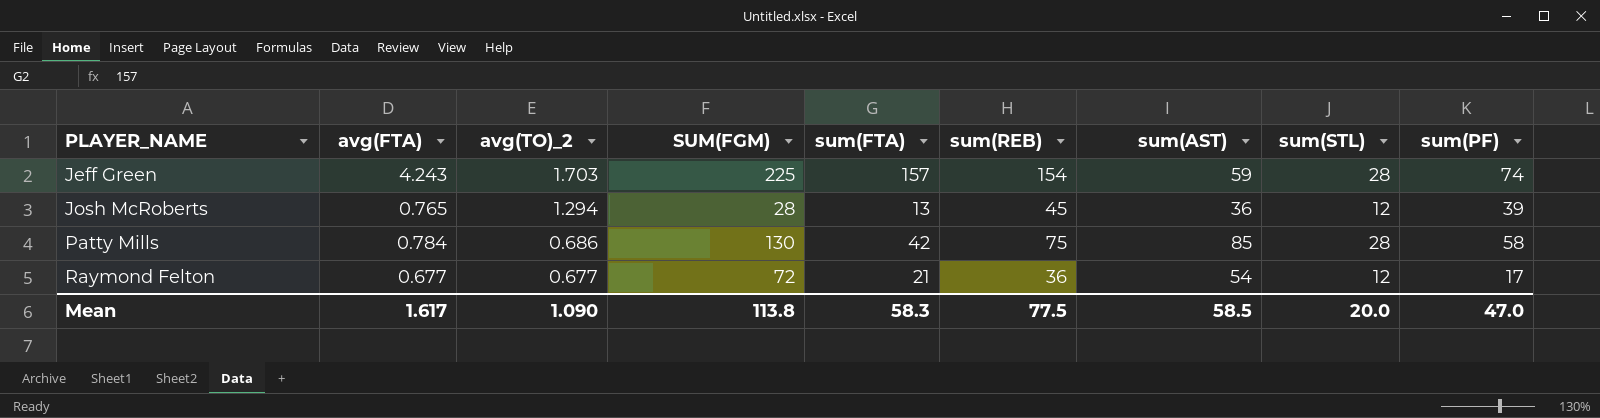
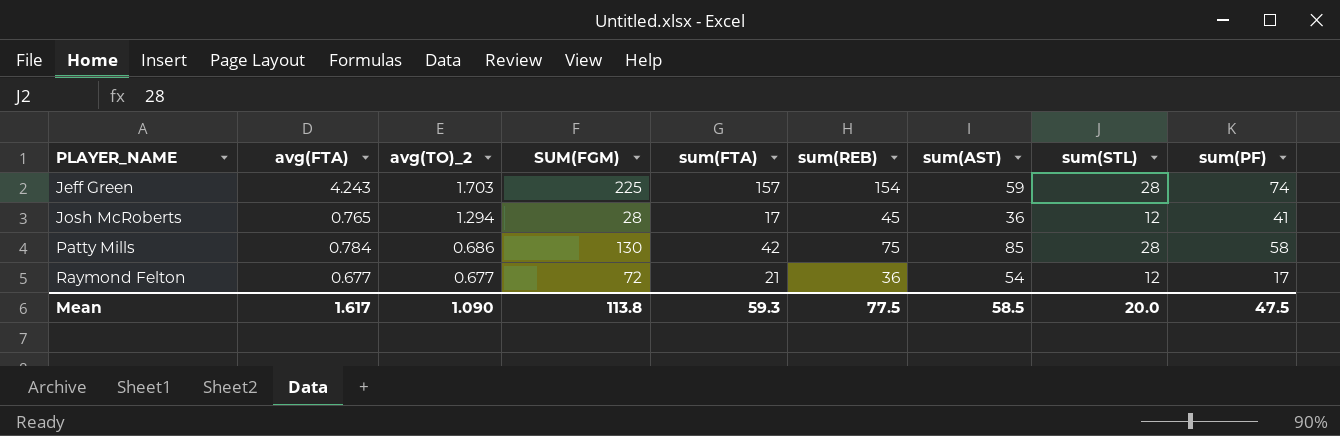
Josh McRoberts | sum(FTA): 13 -> 17
Josh McRoberts | sum(PF): 39 -> 41
Mean | sum(FTA): 58.3 -> 59.3
Mean | sum(PF): 47.0 -> 47.5

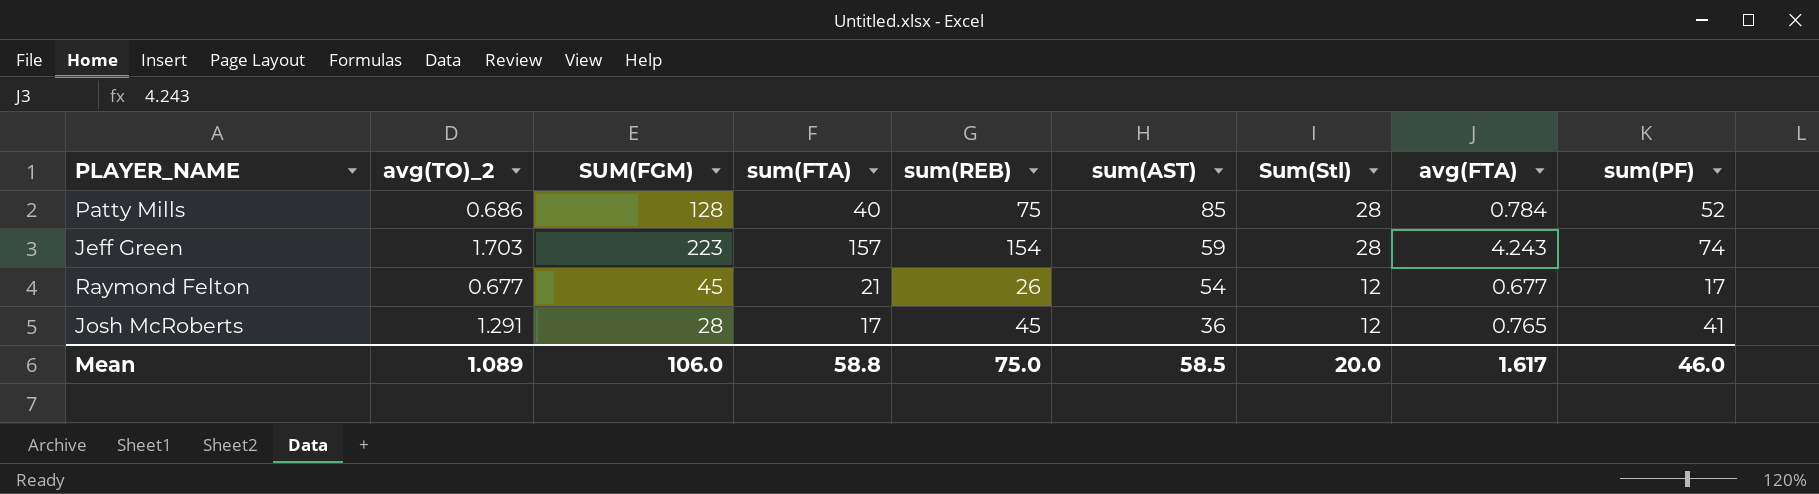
row order: PLAYER_NAME ascending -> sum(AST) descending
column name: sum(STL) -> Sum(Stl)
column avg(FTA) | position: 2 -> 8
Patty Mills | SUM(FGM): 130 -> 128
Patty Mills | sum(FTA): 42 -> 40
Patty Mills | sum(PF): 58 -> 52
Jeff Green | SUM(FGM): 225 -> 223
Raymond Felton | SUM(FGM): 72 -> 45
Raymond Felton | sum(REB): 36 -> 26
Josh McRoberts | avg(TO)_2: 1.294 -> 1.291
Mean | avg(TO)_2: 1.090 -> 1.089
Mean | SUM(FGM): 113.8 -> 106.0
Mean | sum(FTA): 59.3 -> 58.8
Mean | sum(REB): 77.5 -> 75.0
Mean | sum(PF): 47.5 -> 46.0

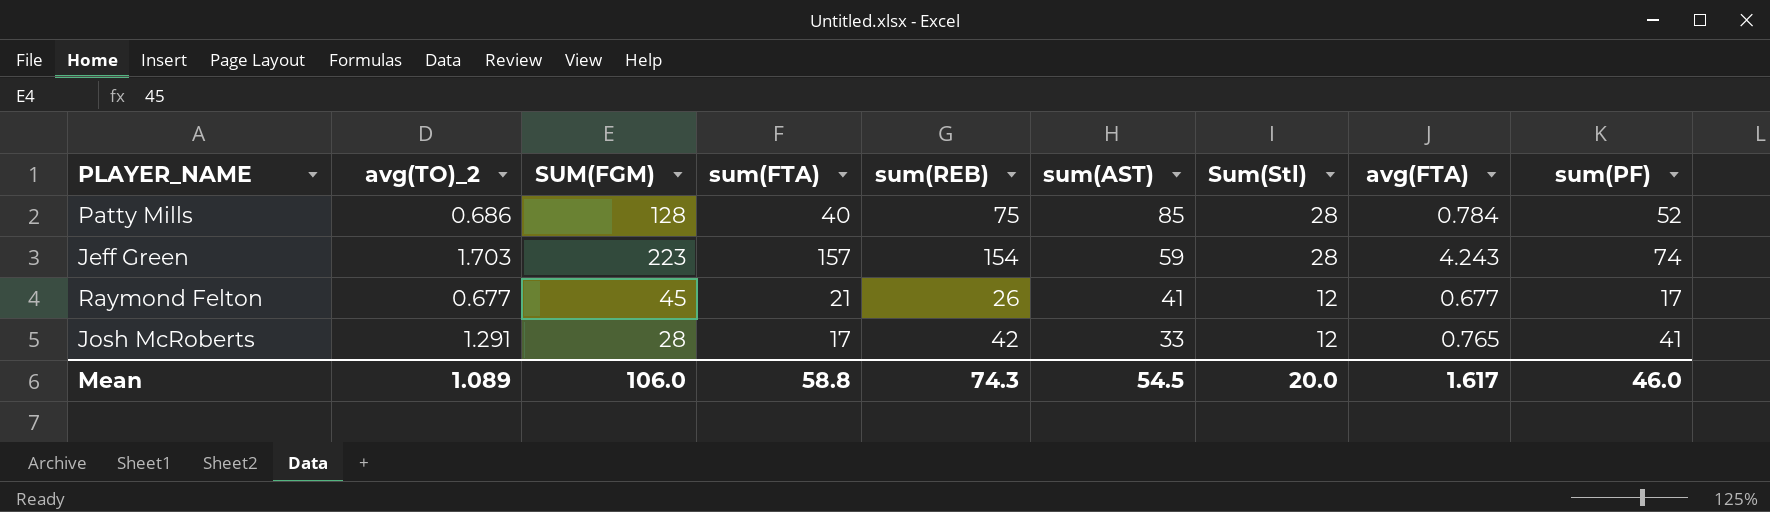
Raymond Felton | sum(AST): 54 -> 41
Josh McRoberts | sum(REB): 45 -> 42
Josh McRoberts | sum(AST): 36 -> 33
Mean | sum(REB): 75.0 -> 74.3
Mean | sum(AST): 58.5 -> 54.5

